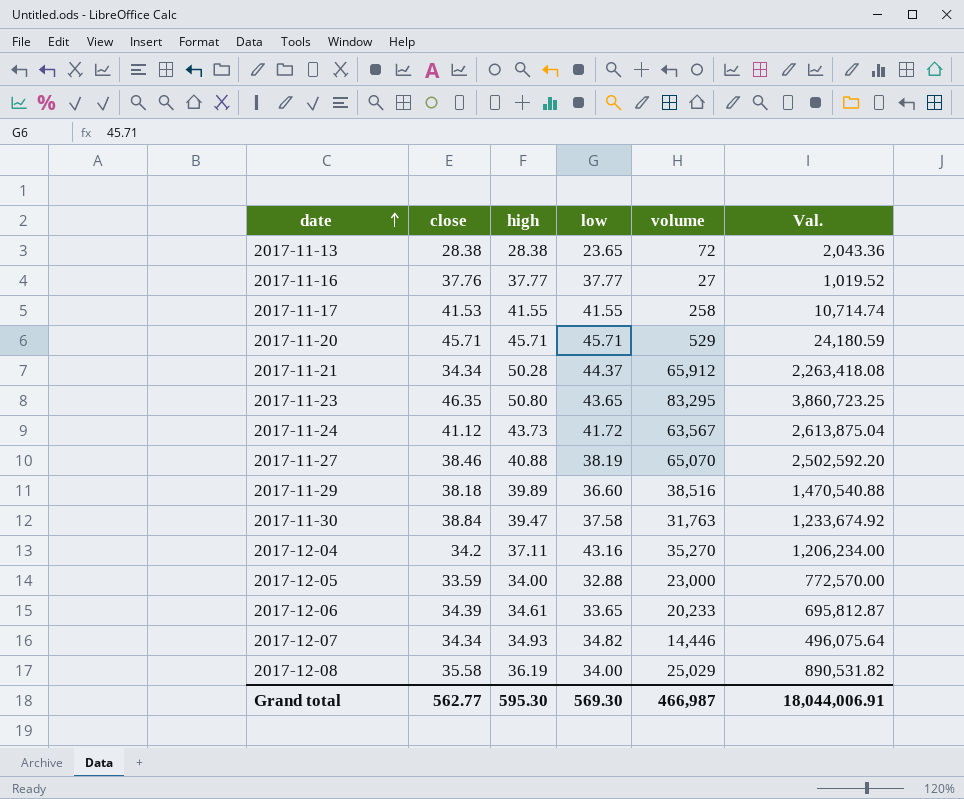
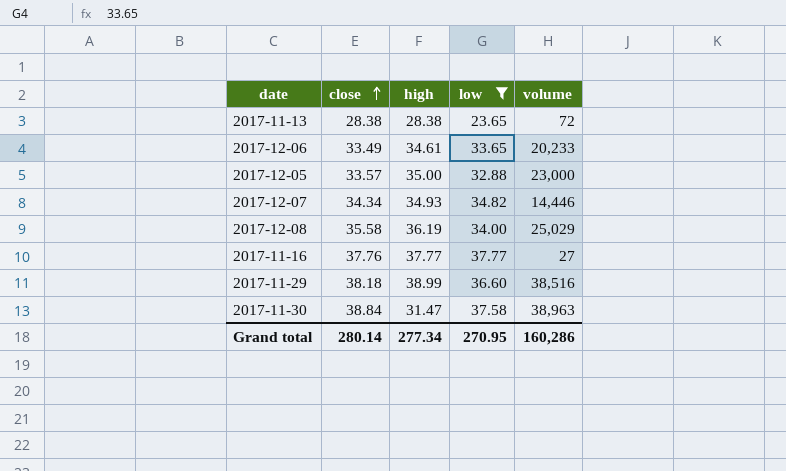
filter: none -> low <= 37.77
row order: date ascending -> close ascending
column Val. | formula: [close] * [volume] -> none
2017-12-06 | close: 34.39 -> 33.49
2017-12-05 | close: 33.59 -> 33.57
2017-12-05 | high: 34.00 -> 35.00
2017-11-29 | high: 39.89 -> 38.99
2017-11-30 | high: 39.47 -> 31.47
2017-11-30 | volume: 31,763 -> 38,963
Grand total | close: 562.77 -> 280.14
Grand total | high: 595.30 -> 277.34
Grand total | low: 569.30 -> 270.95
Grand total | volume: 466,987 -> 160,286

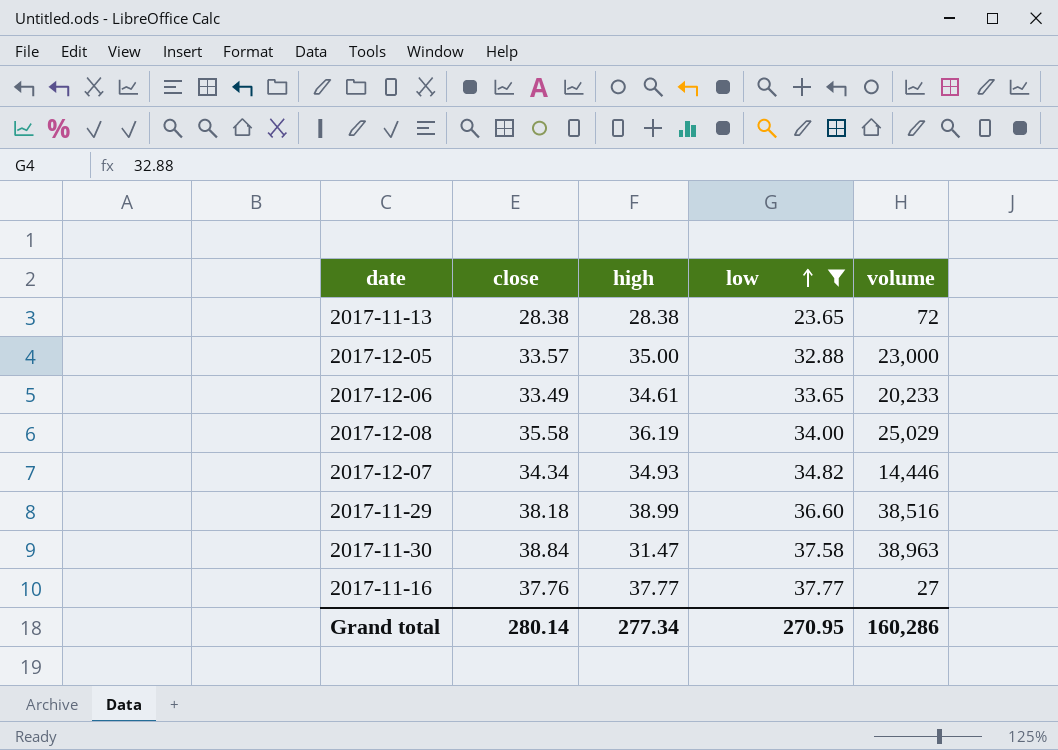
row order: close ascending -> low ascending

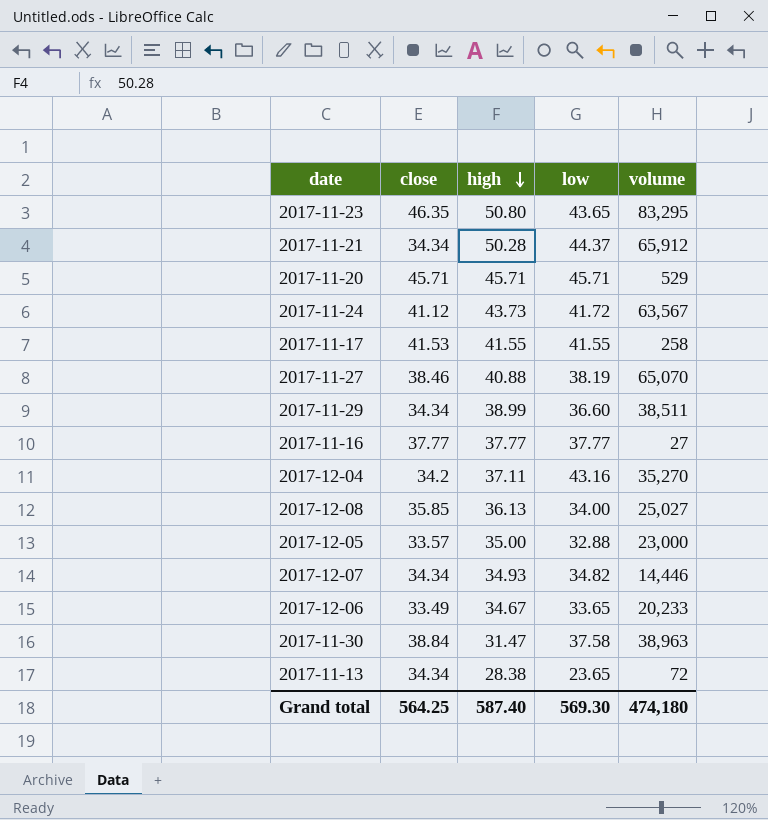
filter: low <= 37.77 -> none
row order: low ascending -> high descending
2017-11-29 | close: 38.18 -> 34.34
2017-11-29 | volume: 38,516 -> 38,511
2017-11-16 | close: 37.76 -> 37.77
2017-12-08 | close: 35.58 -> 35.85
2017-12-08 | high: 36.19 -> 36.13
2017-12-08 | volume: 25,029 -> 25,027
2017-12-06 | high: 34.61 -> 34.67
2017-11-13 | close: 28.38 -> 34.34
Grand total | close: 280.14 -> 564.25
Grand total | high: 277.34 -> 587.40
Grand total | low: 270.95 -> 569.30
Grand total | volume: 160,286 -> 474,180

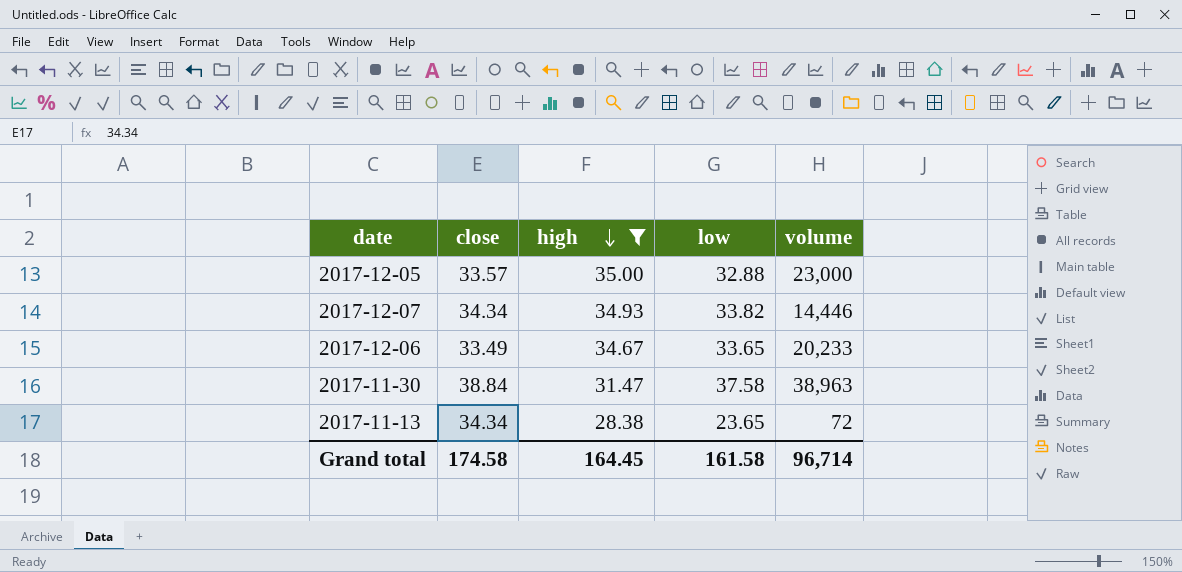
filter: none -> high <= 35.00
2017-12-07 | low: 34.82 -> 33.82
Grand total | close: 564.25 -> 174.58
Grand total | high: 587.40 -> 164.45
Grand total | low: 569.30 -> 161.58
Grand total | volume: 474,180 -> 96,714

